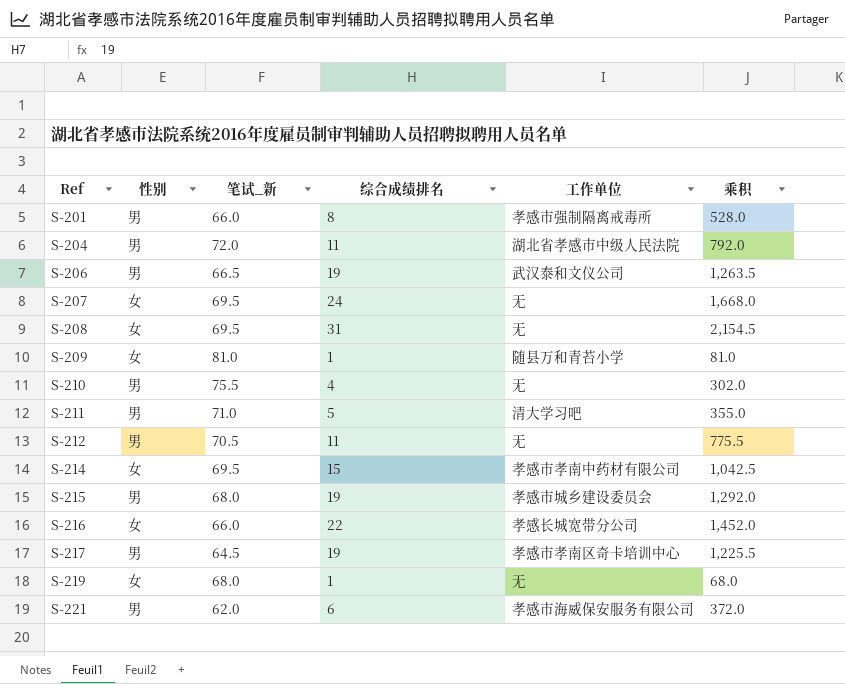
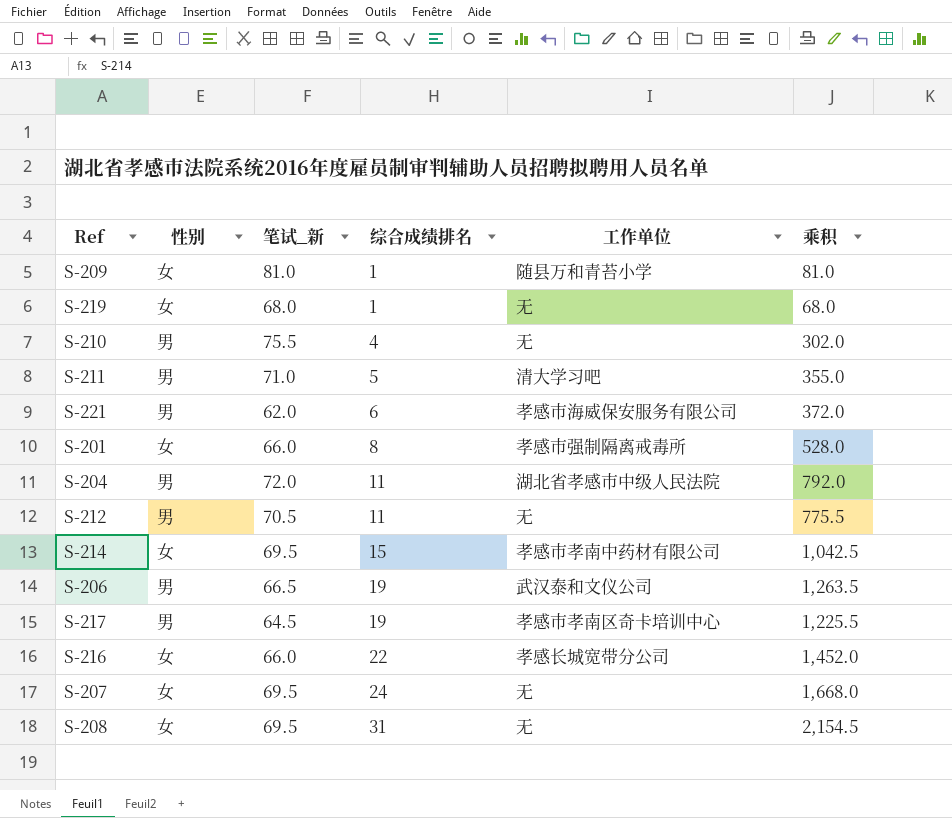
row order: Ref ascending -> 综合成绩排名 ascending
row S-215: 男 | 68.0 | 19 | 孝感市城乡建设委员会 | 1,292.0 -> none
S-201 | 性别: 男 -> 女

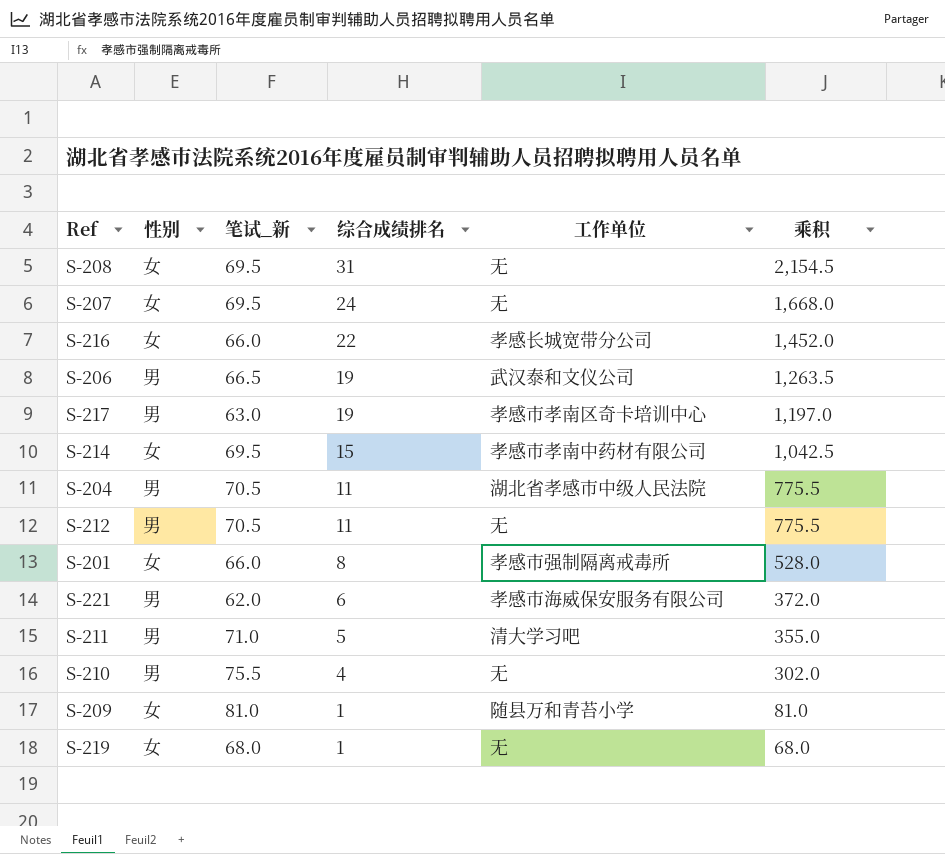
row order: 综合成绩排名 ascending -> 综合成绩排名 descending
S-217 | 笔试_新: 64.5 -> 63.0
S-217 | 乘积: 1,225.5 -> 1,197.0
S-204 | 笔试_新: 72.0 -> 70.5
S-204 | 乘积: 792.0 -> 775.5

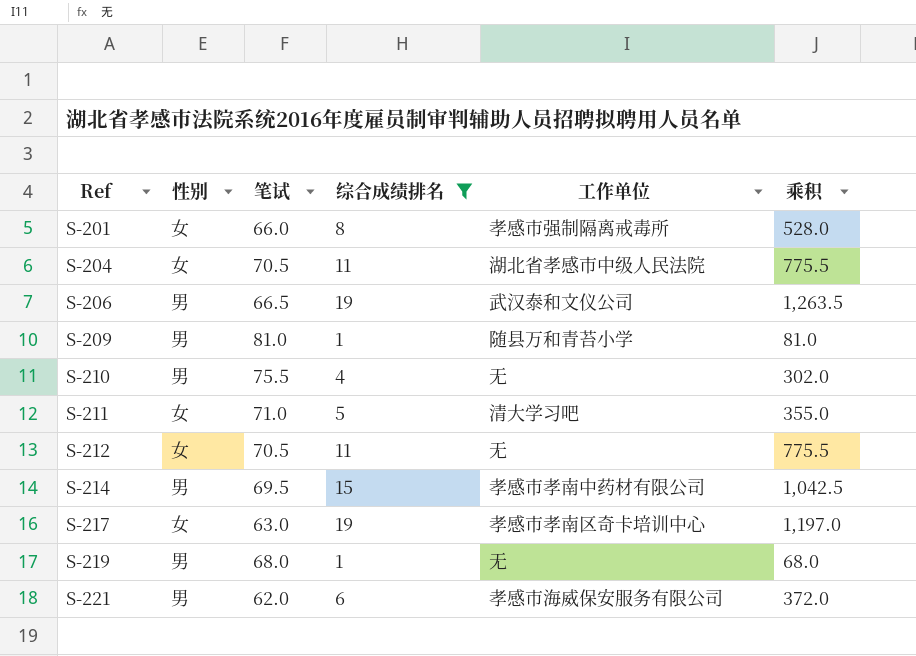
filter: none -> 综合成绩排名 <= 19
row order: 综合成绩排名 descending -> Ref ascending
column name: 笔试_新 -> 笔试
S-204 | 性别: 男 -> 女
S-209 | 性别: 女 -> 男
S-211 | 性别: 男 -> 女
S-212 | 性别: 男 -> 女
S-214 | 性别: 女 -> 男
S-217 | 性别: 男 -> 女
S-219 | 性别: 女 -> 男

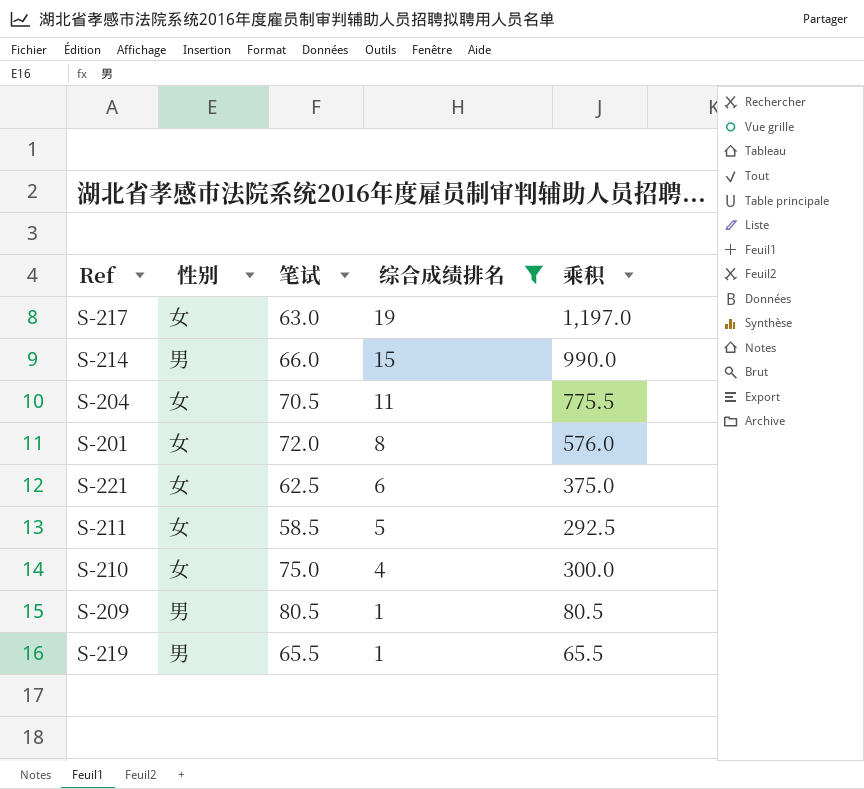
row order: Ref ascending -> 综合成绩排名 descending
column 工作单位 | position: 5 -> none
row S-206: 男 | 66.5 | 19 | 武汉泰和文仪公司 | 1,263.5 -> none
row S-212: 女 | 70.5 | 11 | 无 | 775.5 -> none
S-214 | 笔试: 69.5 -> 66.0
S-214 | 乘积: 1,042.5 -> 990.0
S-201 | 笔试: 66.0 -> 72.0
S-201 | 乘积: 528.0 -> 576.0
S-221 | 性别: 男 -> 女
S-221 | 笔试: 62.0 -> 62.5
S-221 | 乘积: 372.0 -> 375.0
S-211 | 笔试: 71.0 -> 58.5
S-211 | 乘积: 355.0 -> 292.5
S-210 | 性别: 男 -> 女
S-210 | 笔试: 75.5 -> 75.0
S-210 | 乘积: 302.0 -> 300.0
S-209 | 笔试: 81.0 -> 80.5
S-209 | 乘积: 81.0 -> 80.5
S-219 | 笔试: 68.0 -> 65.5
S-219 | 乘积: 68.0 -> 65.5

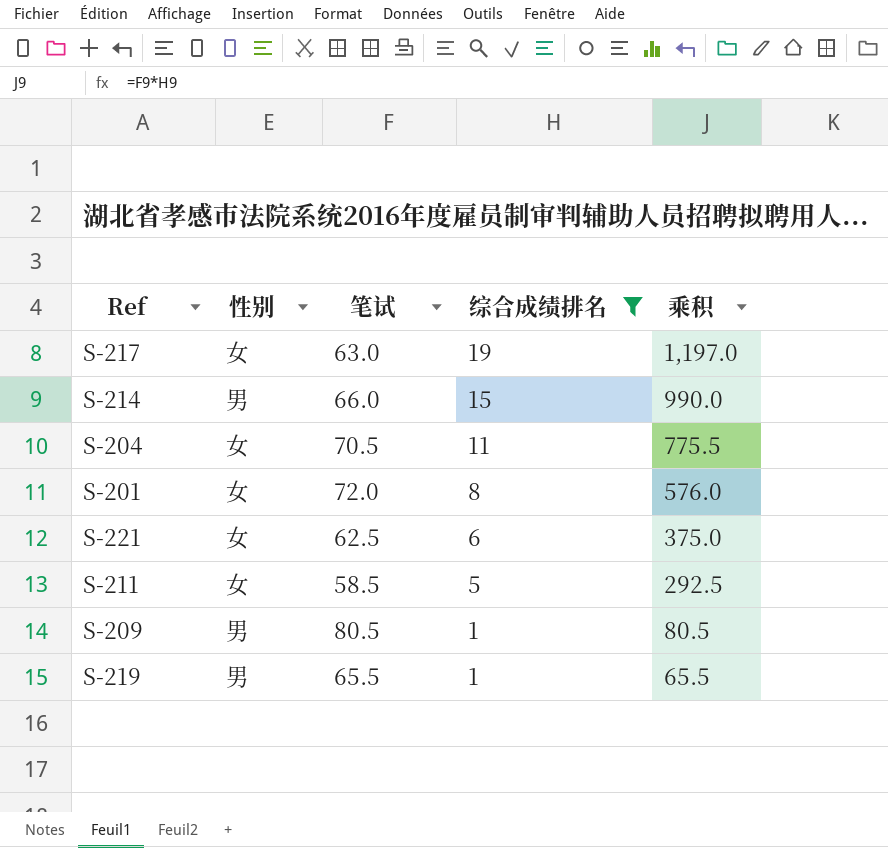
row S-210: 女 | 75.0 | 4 | 300.0 -> none

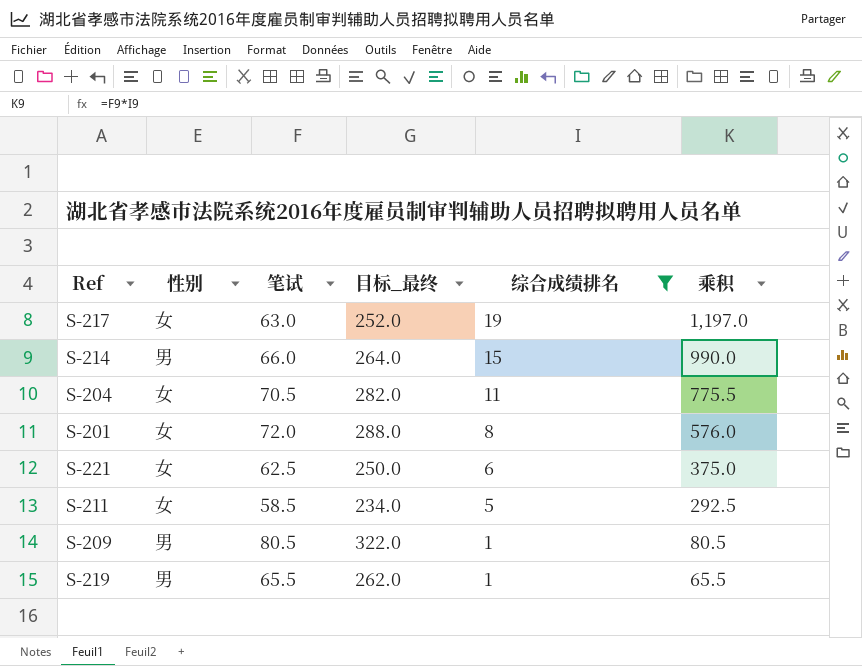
column 目标_最终 | formula: none -> [笔试] * 4

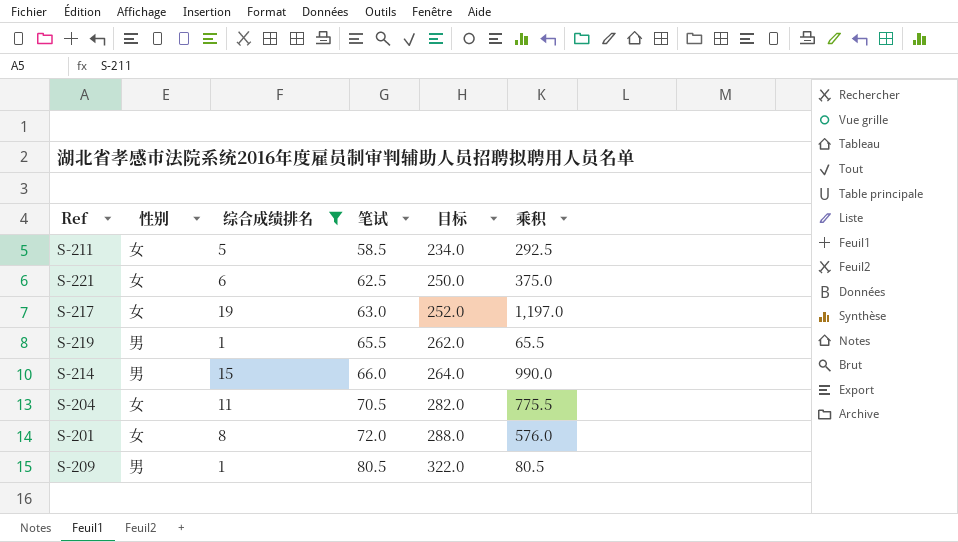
row order: 综合成绩排名 descending -> 笔试 ascending
column 综合成绩排名 | position: 5 -> 3
column name: 目标_最终 -> 目标

